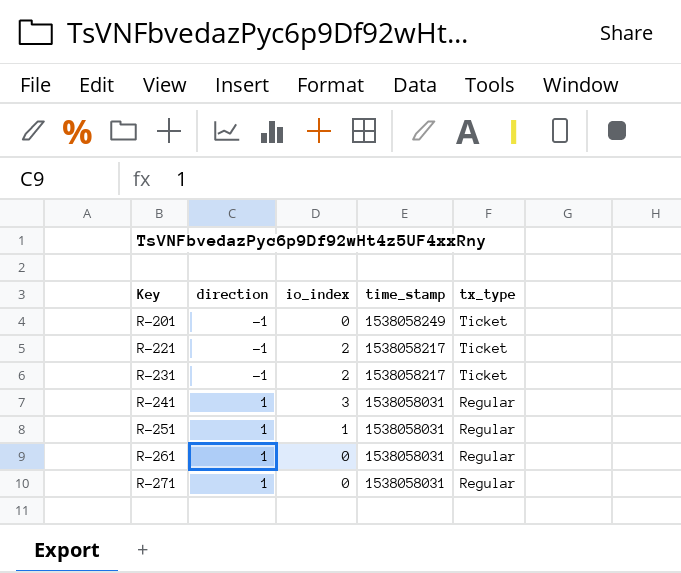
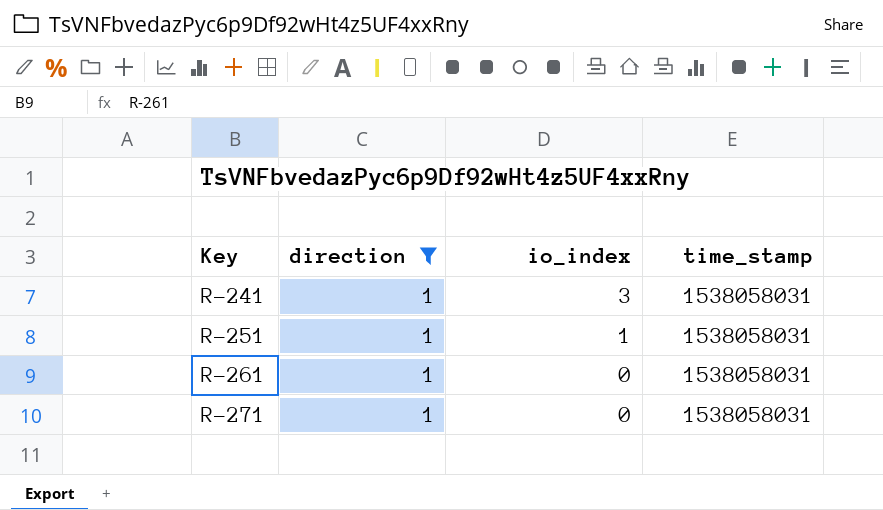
filter: none -> direction = 1
column tx_type | position: 5 -> none

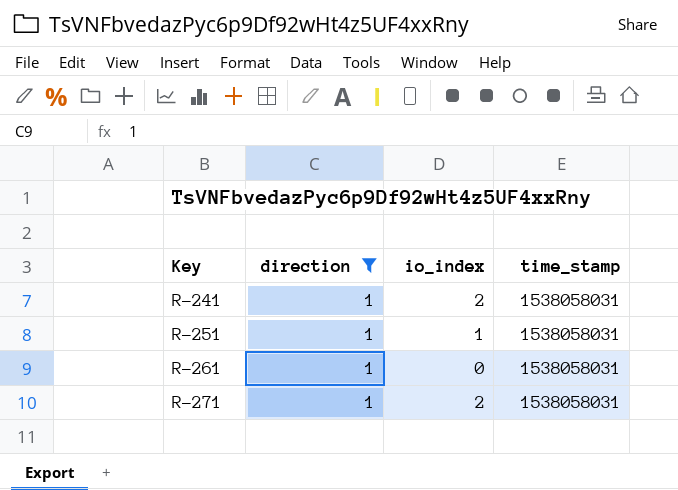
R-241 | io_index: 3 -> 2
R-271 | io_index: 0 -> 2

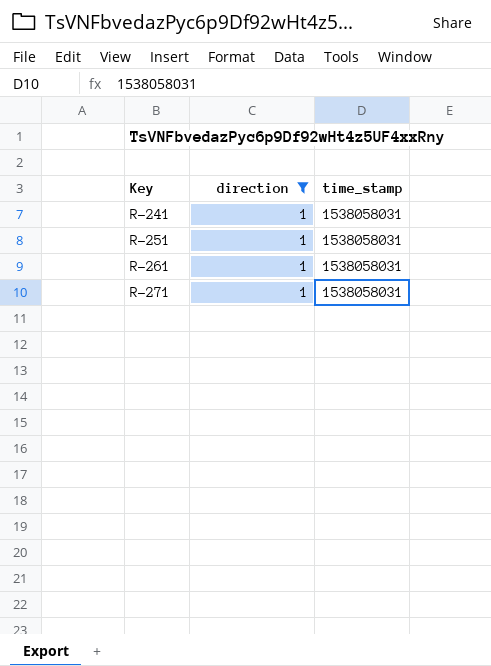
column io_index | position: 3 -> none

